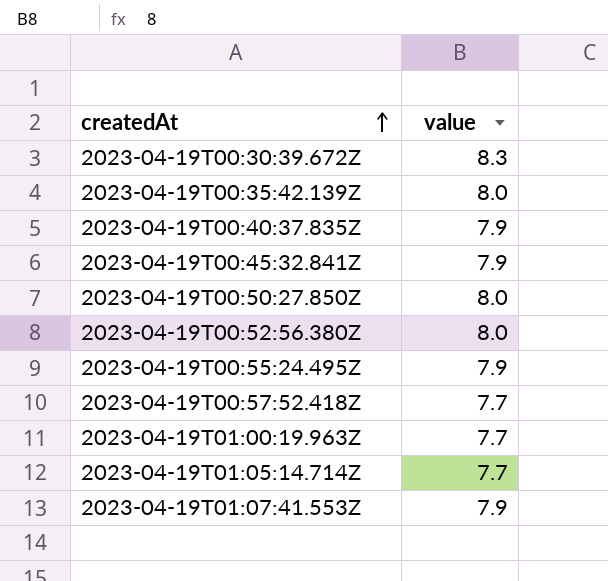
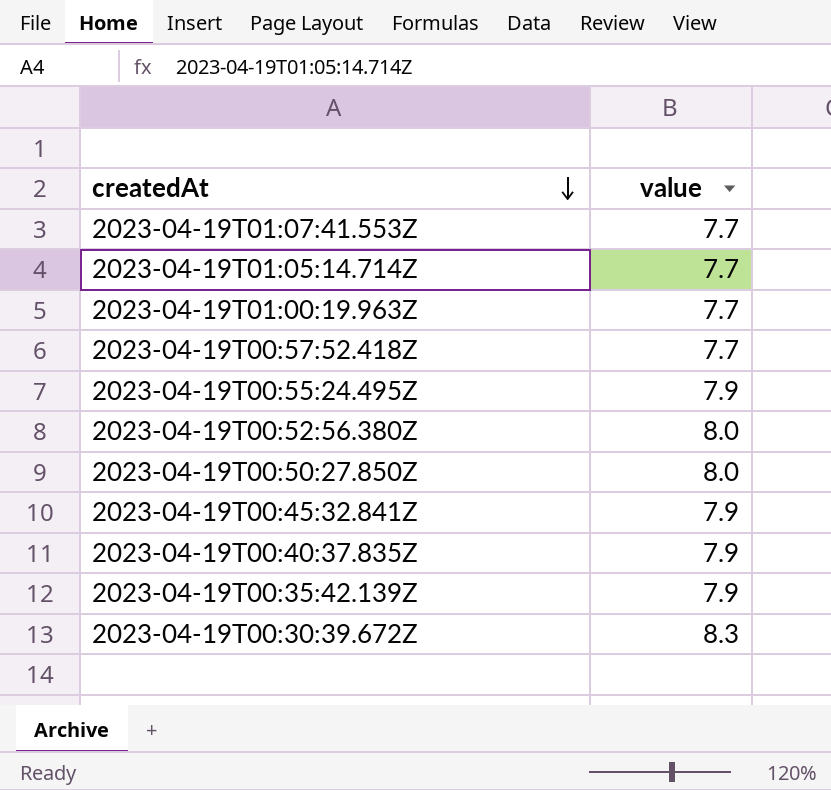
row order: createdAt ascending -> createdAt descending
2023-04-19T01:07:41.553Z | value: 7.9 -> 7.7
2023-04-19T00:35:42.139Z | value: 8.0 -> 7.9

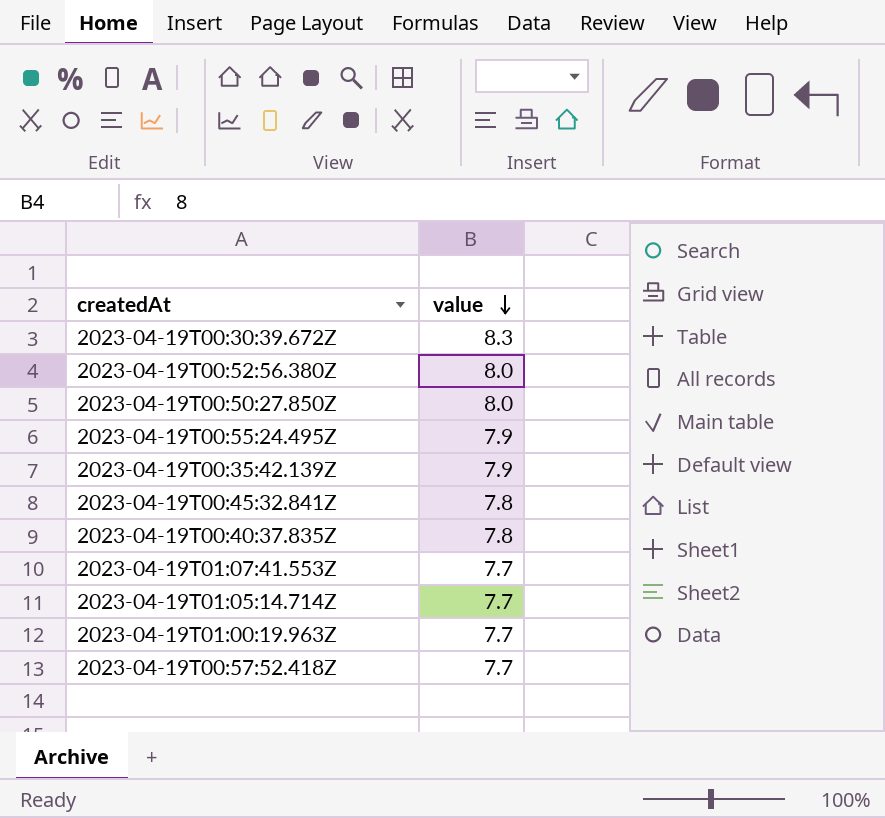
row order: createdAt descending -> value descending
2023-04-19T00:45:32.841Z | value: 7.9 -> 7.8
2023-04-19T00:40:37.835Z | value: 7.9 -> 7.8

